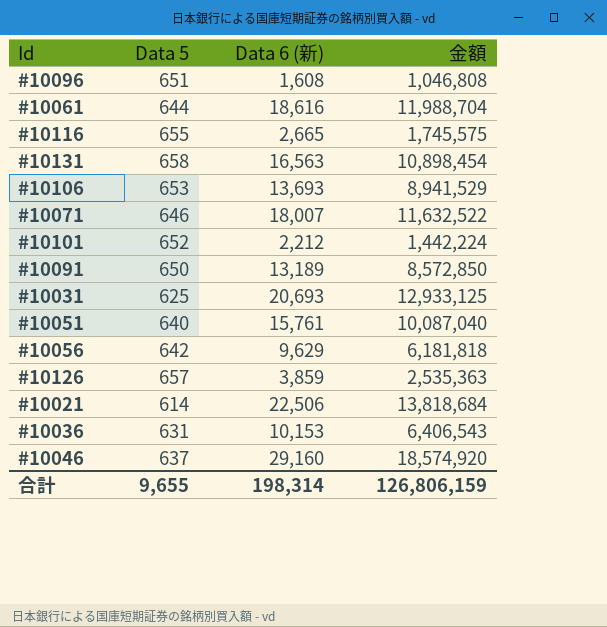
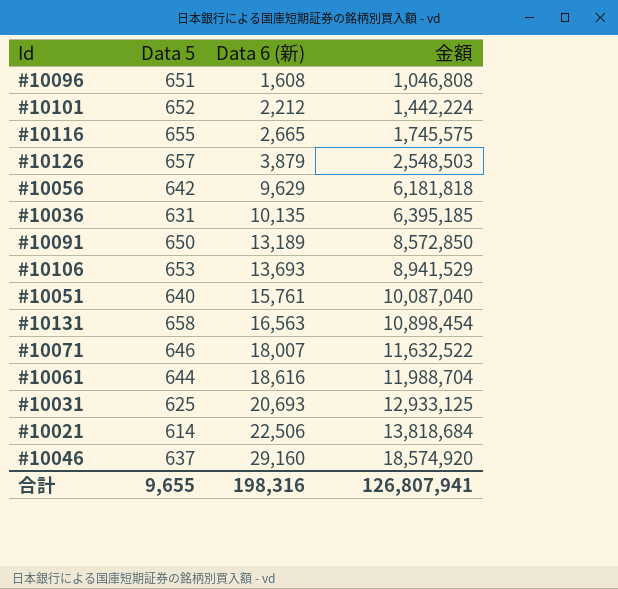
row order: none -> Data 6 (新) ascending
#10126 | Data 6 (新): 3,859 -> 3,879
#10126 | 金額: 2,535,363 -> 2,548,503
#10036 | Data 6 (新): 10,153 -> 10,135
#10036 | 金額: 6,406,543 -> 6,395,185
合計 | Data 6 (新): 198,314 -> 198,316
合計 | 金額: 126,806,159 -> 126,807,941

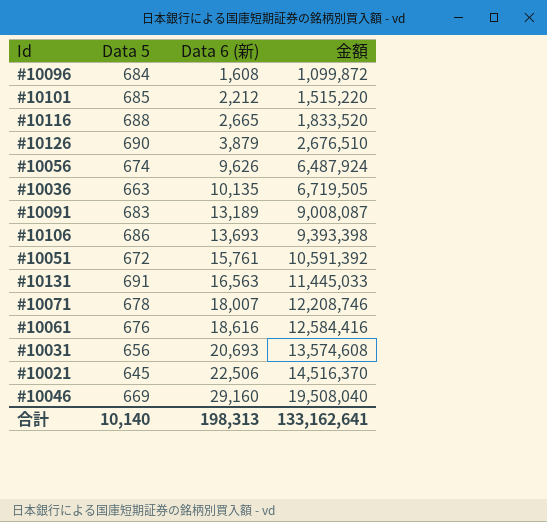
#10096 | Data 5: 651 -> 684
#10096 | 金額: 1,046,808 -> 1,099,872
#10101 | Data 5: 652 -> 685
#10101 | 金額: 1,442,224 -> 1,515,220
#10116 | Data 5: 655 -> 688
#10116 | 金額: 1,745,575 -> 1,833,520
#10126 | Data 5: 657 -> 690
#10126 | 金額: 2,548,503 -> 2,676,510
#10056 | Data 5: 642 -> 674
#10056 | Data 6 (新): 9,629 -> 9,626
#10056 | 金額: 6,181,818 -> 6,487,924
#10036 | Data 5: 631 -> 663
#10036 | 金額: 6,395,185 -> 6,719,505
#10091 | Data 5: 650 -> 683
#10091 | 金額: 8,572,850 -> 9,008,087
#10106 | Data 5: 653 -> 686
#10106 | 金額: 8,941,529 -> 9,393,398
#10051 | Data 5: 640 -> 672
#10051 | 金額: 10,087,040 -> 10,591,392
#10131 | Data 5: 658 -> 691
#10131 | 金額: 10,898,454 -> 11,445,033
#10071 | Data 5: 646 -> 678
#10071 | 金額: 11,632,522 -> 12,208,746
#10061 | Data 5: 644 -> 676
#10061 | 金額: 11,988,704 -> 12,584,416
#10031 | Data 5: 625 -> 656
#10031 | 金額: 12,933,125 -> 13,574,608
#10021 | Data 5: 614 -> 645
#10021 | 金額: 13,818,684 -> 14,516,370
#10046 | Data 5: 637 -> 669
#10046 | 金額: 18,574,920 -> 19,508,040
合計 | Data 5: 9,655 -> 10,140
合計 | Data 6 (新): 198,316 -> 198,313
合計 | 金額: 126,807,941 -> 133,162,641

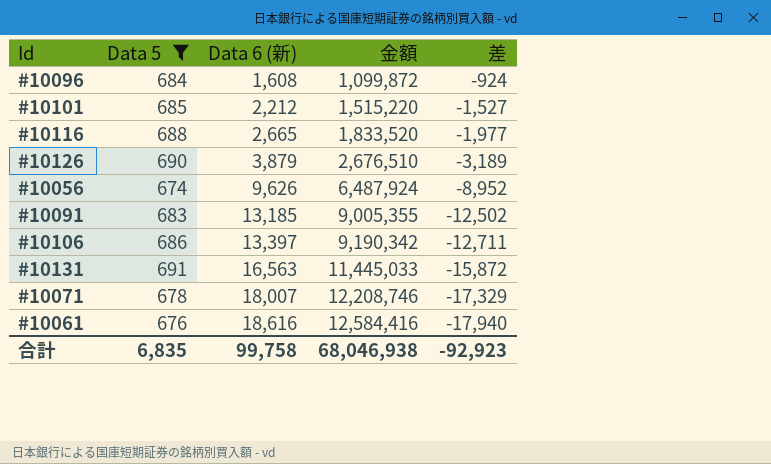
filter: none -> Data 5 >= 674
column 差 | formula: none -> [Data 5] - [Data 6 (新)]
#10091 | Data 6 (新): 13,189 -> 13,185
#10091 | 金額: 9,008,087 -> 9,005,355
#10106 | Data 6 (新): 13,693 -> 13,397
#10106 | 金額: 9,393,398 -> 9,190,342
合計 | Data 5: 10,140 -> 6,835
合計 | Data 6 (新): 198,313 -> 99,758
合計 | 金額: 133,162,641 -> 68,046,938

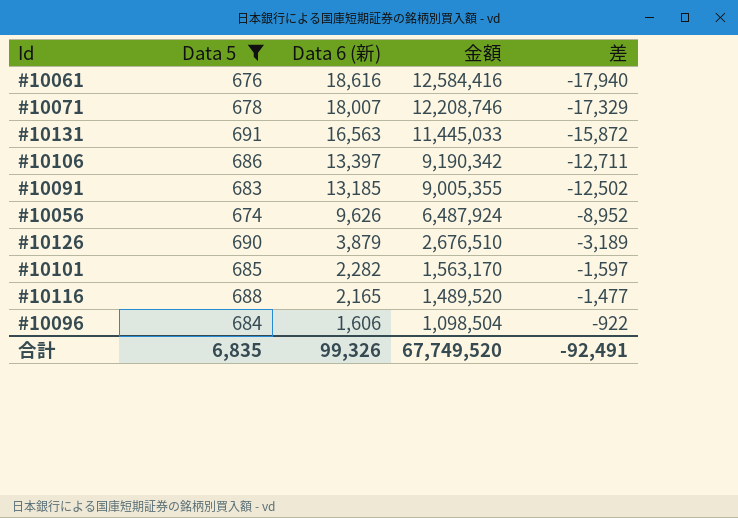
row order: Data 6 (新) ascending -> Data 6 (新) descending
#10101 | Data 6 (新): 2,212 -> 2,282
#10101 | 金額: 1,515,220 -> 1,563,170
#10101 | 差: -1,527 -> -1,597
#10116 | Data 6 (新): 2,665 -> 2,165
#10116 | 金額: 1,833,520 -> 1,489,520
#10116 | 差: -1,977 -> -1,477
#10096 | Data 6 (新): 1,608 -> 1,606
#10096 | 金額: 1,099,872 -> 1,098,504
#10096 | 差: -924 -> -922
合計 | Data 6 (新): 99,758 -> 99,326
合計 | 金額: 68,046,938 -> 67,749,520
合計 | 差: -92,923 -> -92,491

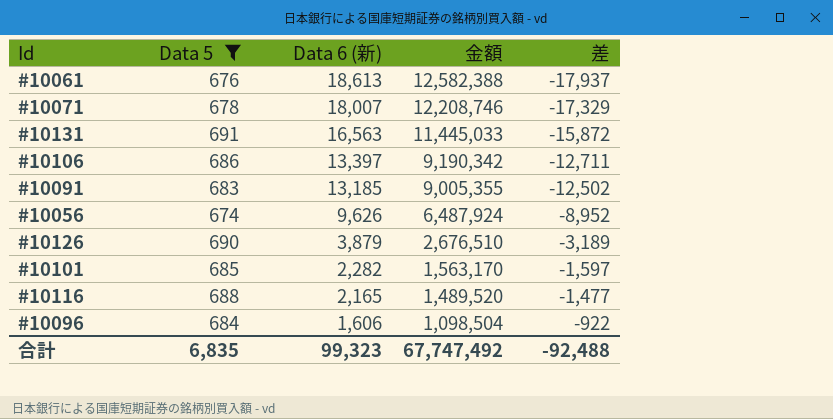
#10061 | Data 6 (新): 18,616 -> 18,613
#10061 | 金額: 12,584,416 -> 12,582,388
#10061 | 差: -17,940 -> -17,937
合計 | Data 6 (新): 99,326 -> 99,323
合計 | 金額: 67,749,520 -> 67,747,492
合計 | 差: -92,491 -> -92,488

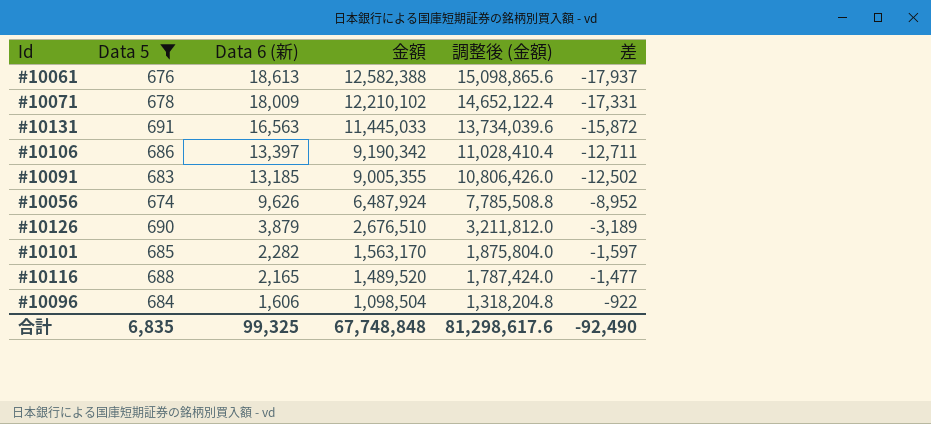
column 調整後 (金額) | formula: none -> [金額] * 1.2
#10071 | Data 6 (新): 18,007 -> 18,009
#10071 | 金額: 12,208,746 -> 12,210,102
#10071 | 差: -17,329 -> -17,331
合計 | Data 6 (新): 99,323 -> 99,325
合計 | 金額: 67,747,492 -> 67,748,848
合計 | 差: -92,488 -> -92,490

